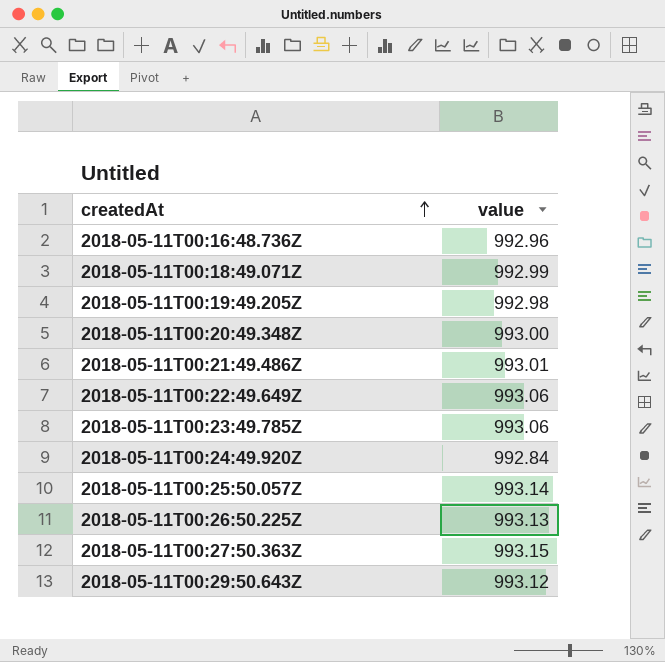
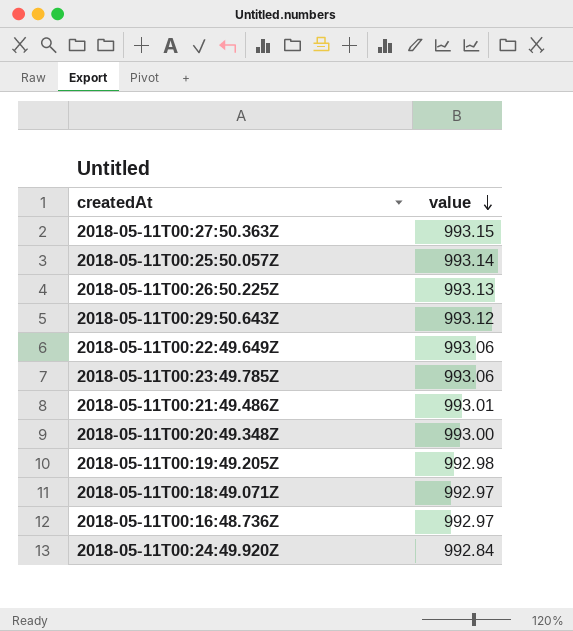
row order: createdAt ascending -> value descending
2018-05-11T00:18:49.071Z | value: 992.99 -> 992.97
2018-05-11T00:16:48.736Z | value: 992.96 -> 992.97

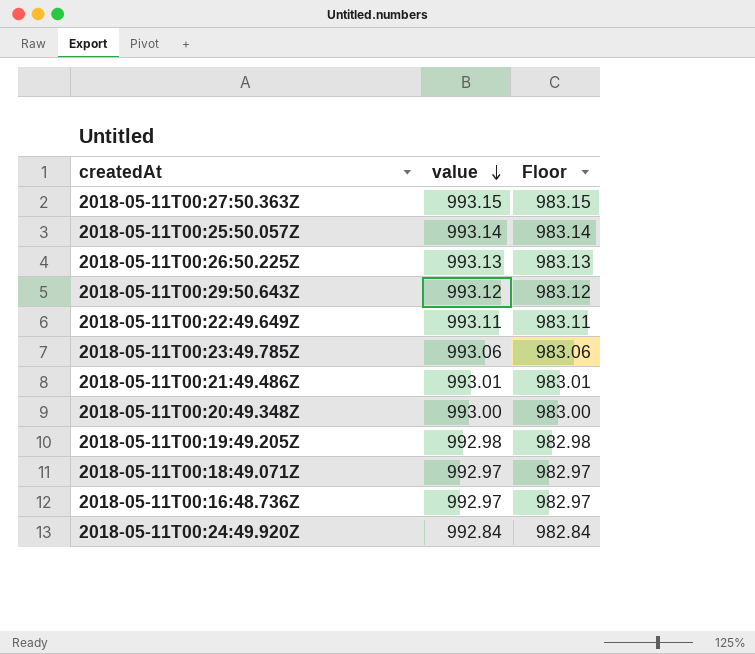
column Floor | formula: none -> [value] - 10
2018-05-11T00:22:49.649Z | value: 993.06 -> 993.11

